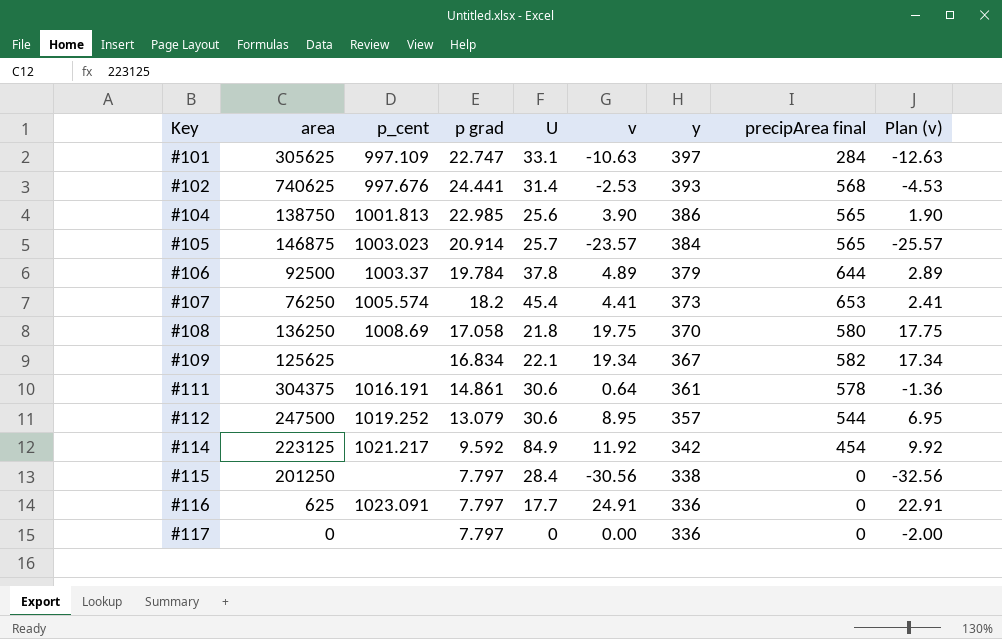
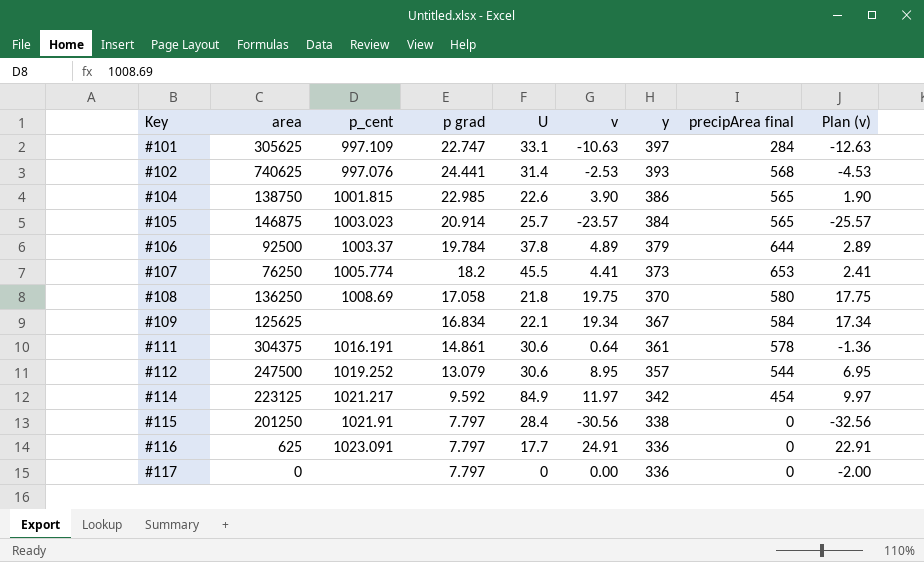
#102 | p_cent: 997.676 -> 997.076
#104 | p_cent: 1001.813 -> 1001.815
#104 | U: 25.6 -> 22.6
#107 | p_cent: 1005.574 -> 1005.774
#107 | U: 45.4 -> 45.5
#109 | precipArea final: 582 -> 584
#114 | v: 11.92 -> 11.97
#114 | Plan (v): 9.92 -> 9.97
#115 | p_cent: none -> 1021.91

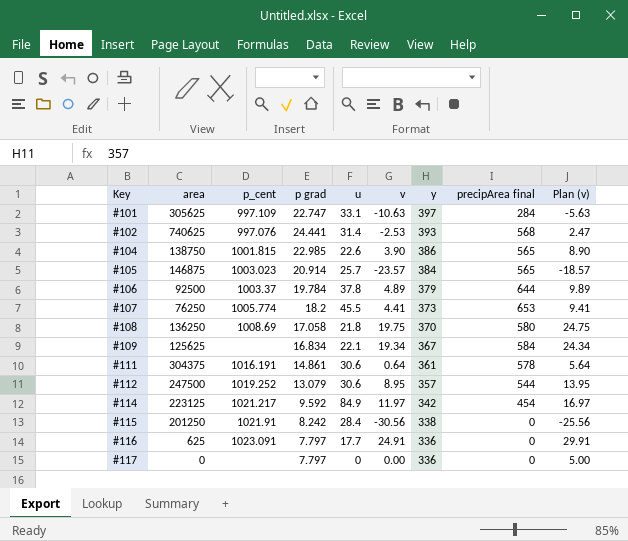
column name: U -> u
column Plan (v) | formula: [v] - 2 -> [v] + 5
#115 | p grad: 7.797 -> 8.242

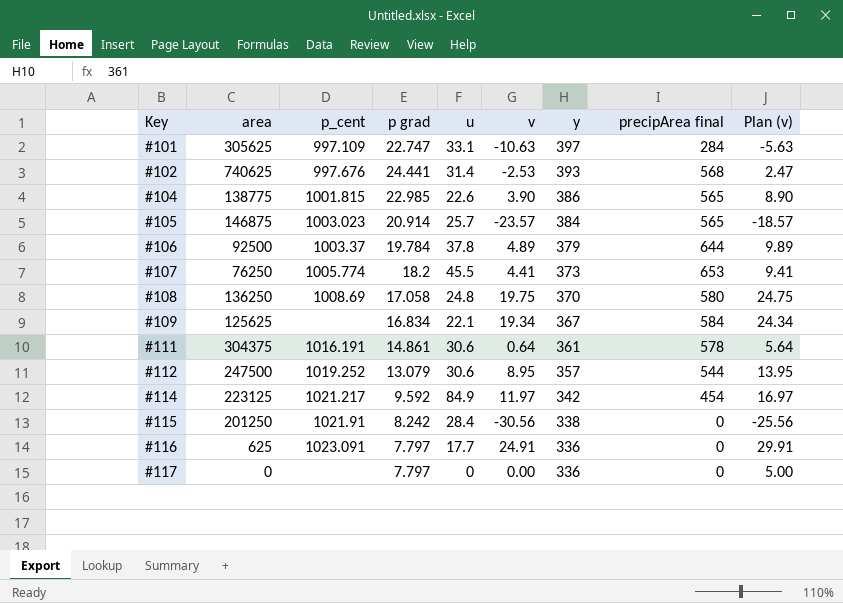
#102 | p_cent: 997.076 -> 997.676
#104 | area: 138750 -> 138775
#108 | u: 21.8 -> 24.8

